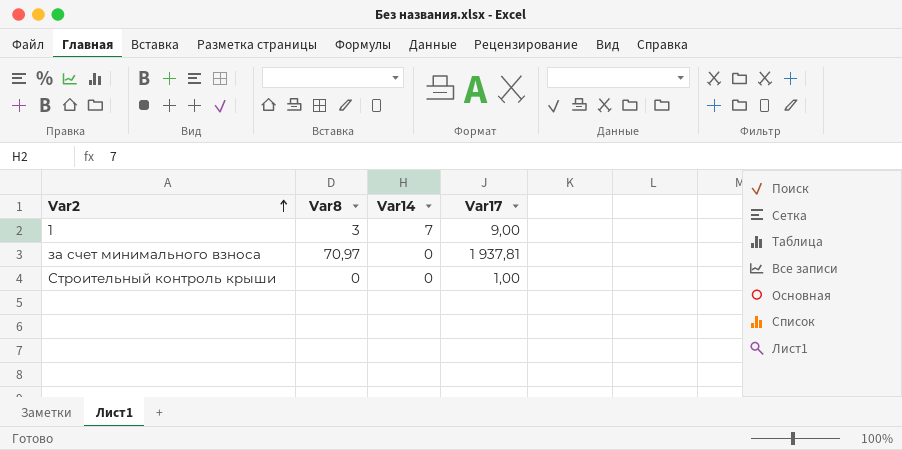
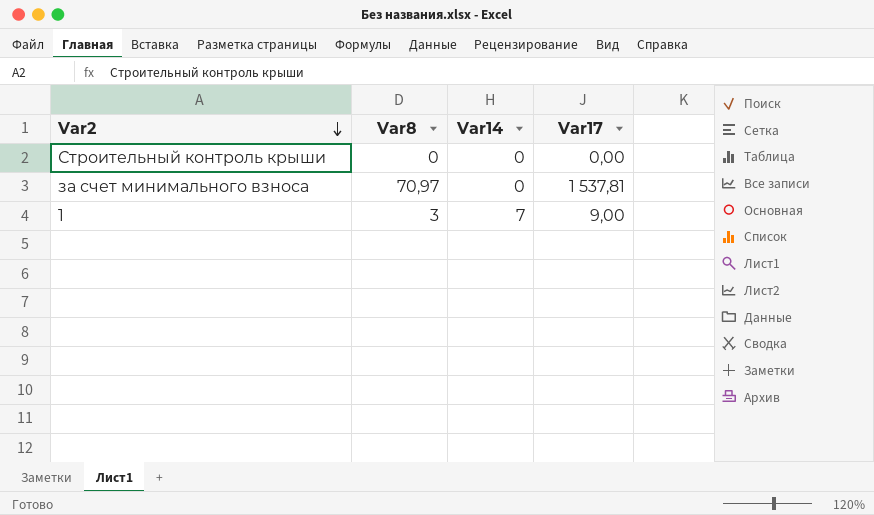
row order: Var2 ascending -> Var2 descending
Строительный контроль крыши | Var17: 1,00 -> 0,00
за счет минимального взноса | Var17: 1 937,81 -> 1 537,81

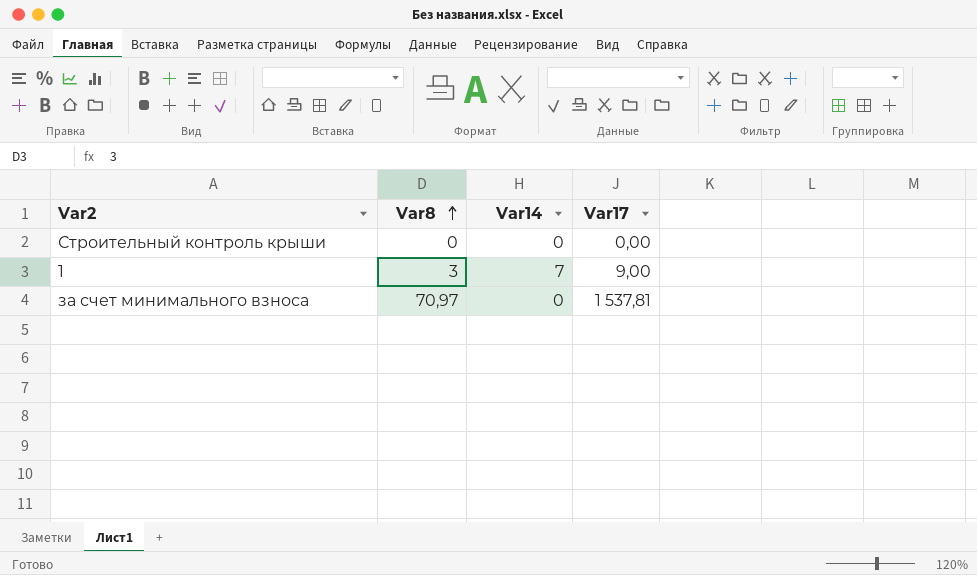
row order: Var2 descending -> Var8 ascending

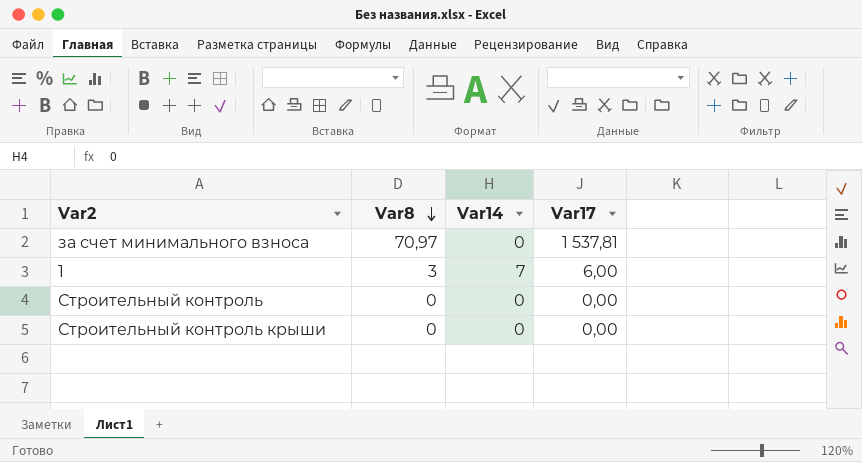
row order: Var8 ascending -> Var8 descending
1 | Var17: 9,00 -> 6,00
row Строительный контроль: none -> 0 | 0 | 0,00

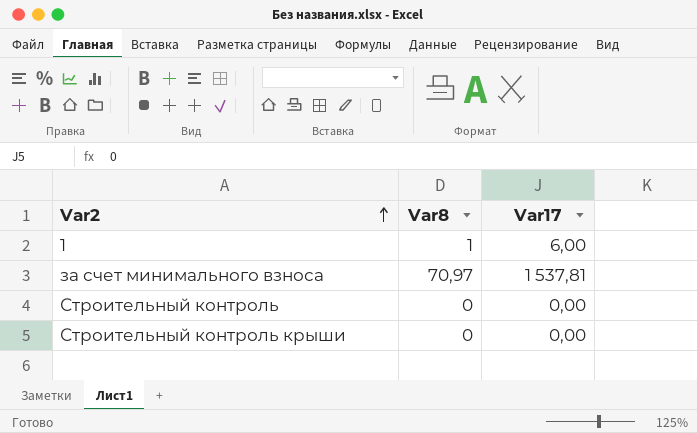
row order: Var8 descending -> Var2 ascending
column Var14 | position: 3 -> none
1 | Var8: 3 -> 1

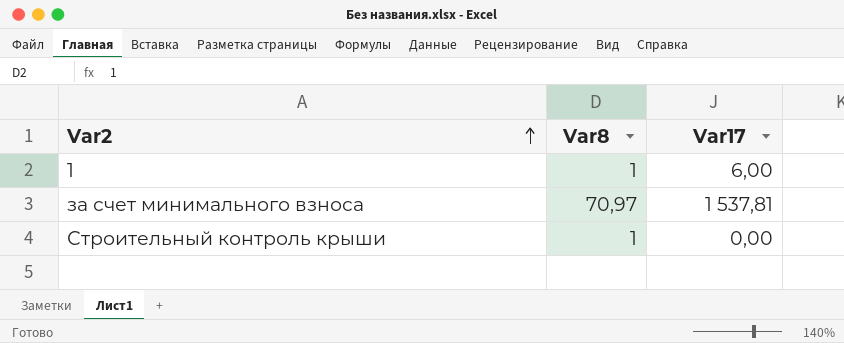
row Строительный контроль: 0 | 0,00 -> none
Строительный контроль крыши | Var8: 0 -> 1

